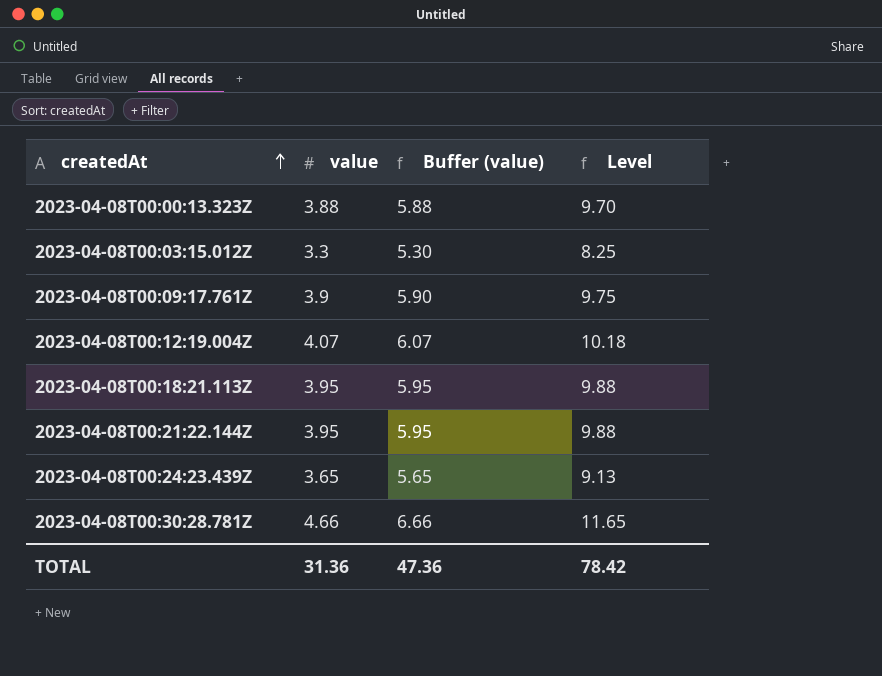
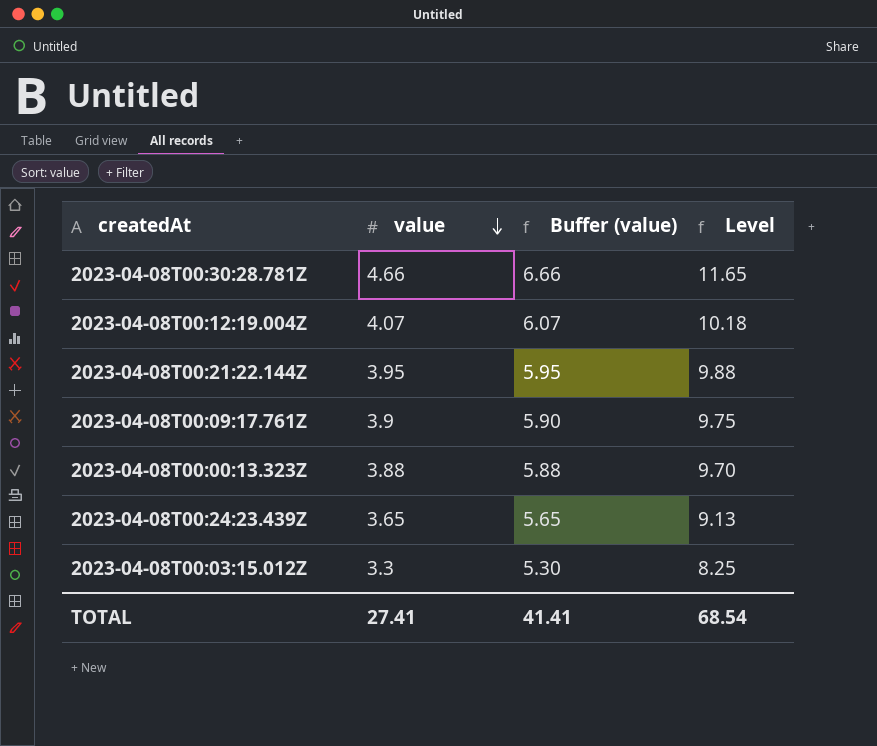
row order: createdAt ascending -> value descending
row 2023-04-08T00:18:21.113Z: 3.95 | 5.95 | 9.88 -> none
TOTAL | value: 31.36 -> 27.41
TOTAL | Buffer (value): 47.36 -> 41.41
TOTAL | Level: 78.42 -> 68.54

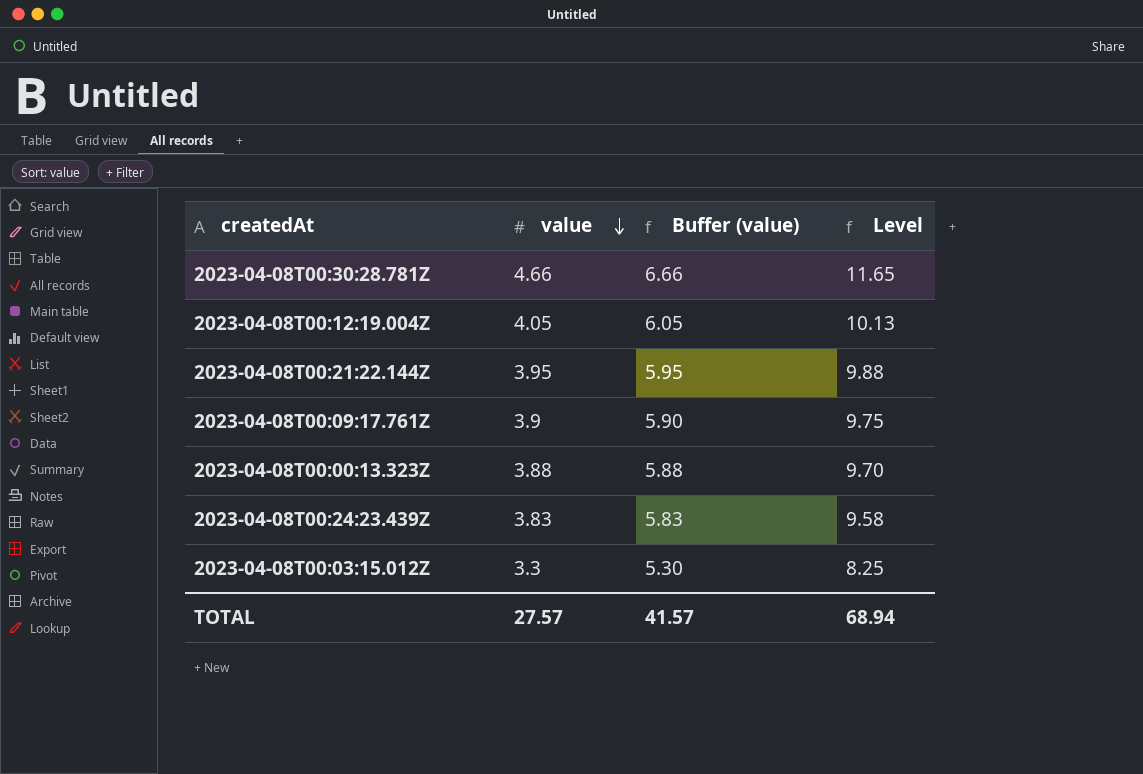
2023-04-08T00:12:19.004Z | value: 4.07 -> 4.05
2023-04-08T00:12:19.004Z | Buffer (value): 6.07 -> 6.05
2023-04-08T00:12:19.004Z | Level: 10.18 -> 10.13
2023-04-08T00:24:23.439Z | value: 3.65 -> 3.83
2023-04-08T00:24:23.439Z | Buffer (value): 5.65 -> 5.83
2023-04-08T00:24:23.439Z | Level: 9.13 -> 9.58
TOTAL | value: 27.41 -> 27.57
TOTAL | Buffer (value): 41.41 -> 41.57
TOTAL | Level: 68.54 -> 68.94

